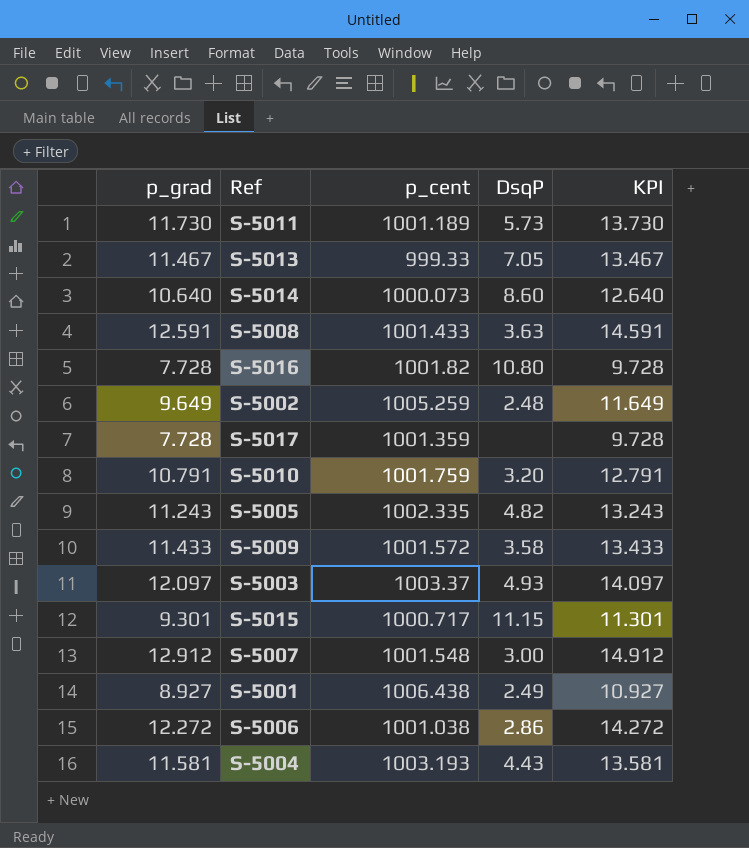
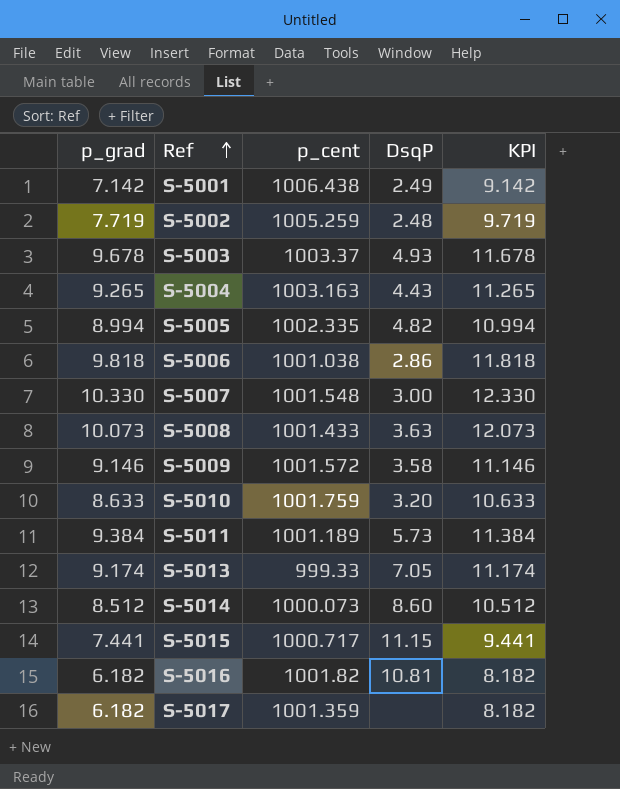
row order: none -> Ref ascending
S-5001 | p_grad: 8.927 -> 7.142
S-5001 | KPI: 10.927 -> 9.142
S-5002 | p_grad: 9.649 -> 7.719
S-5002 | KPI: 11.649 -> 9.719
S-5003 | p_grad: 12.097 -> 9.678
S-5003 | KPI: 14.097 -> 11.678
S-5004 | p_grad: 11.581 -> 9.265
S-5004 | p_cent: 1003.193 -> 1003.163
S-5004 | KPI: 13.581 -> 11.265
S-5005 | p_grad: 11.243 -> 8.994
S-5005 | KPI: 13.243 -> 10.994
S-5006 | p_grad: 12.272 -> 9.818
S-5006 | KPI: 14.272 -> 11.818
S-5007 | p_grad: 12.912 -> 10.330
S-5007 | KPI: 14.912 -> 12.330
S-5008 | p_grad: 12.591 -> 10.073
S-5008 | KPI: 14.591 -> 12.073
S-5009 | p_grad: 11.433 -> 9.146
S-5009 | KPI: 13.433 -> 11.146
S-5010 | p_grad: 10.791 -> 8.633
S-5010 | KPI: 12.791 -> 10.633
S-5011 | p_grad: 11.730 -> 9.384
S-5011 | KPI: 13.730 -> 11.384
S-5013 | p_grad: 11.467 -> 9.174
S-5013 | KPI: 13.467 -> 11.174
S-5014 | p_grad: 10.640 -> 8.512
S-5014 | KPI: 12.640 -> 10.512
S-5015 | p_grad: 9.301 -> 7.441
S-5015 | KPI: 11.301 -> 9.441
S-5016 | p_grad: 7.728 -> 6.182
S-5016 | DsqP: 10.80 -> 10.81
S-5016 | KPI: 9.728 -> 8.182
S-5017 | p_grad: 7.728 -> 6.182
S-5017 | KPI: 9.728 -> 8.182

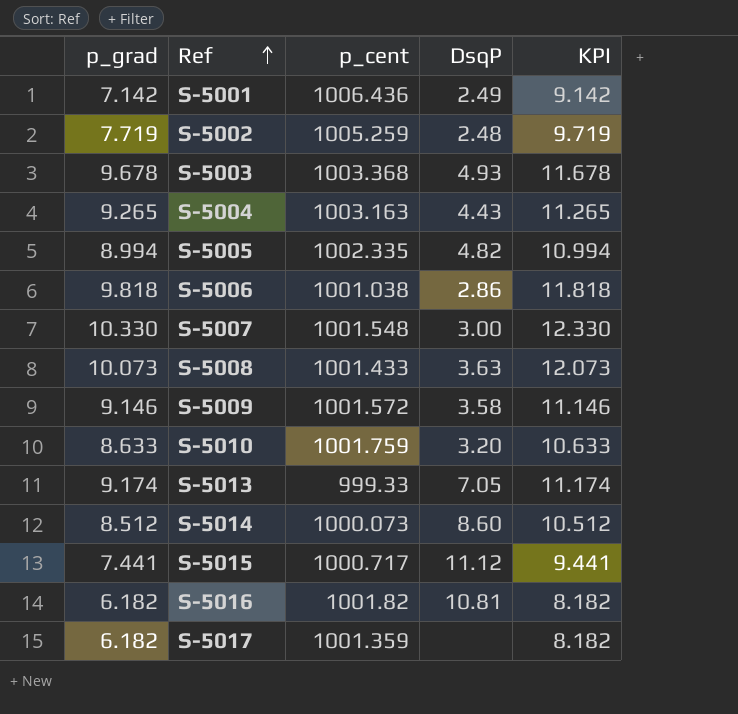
row S-5011: 9.384 | 1001.189 | 5.73 | 11.384 -> none
S-5001 | p_cent: 1006.438 -> 1006.436
S-5003 | p_cent: 1003.37 -> 1003.368
S-5015 | DsqP: 11.15 -> 11.12

